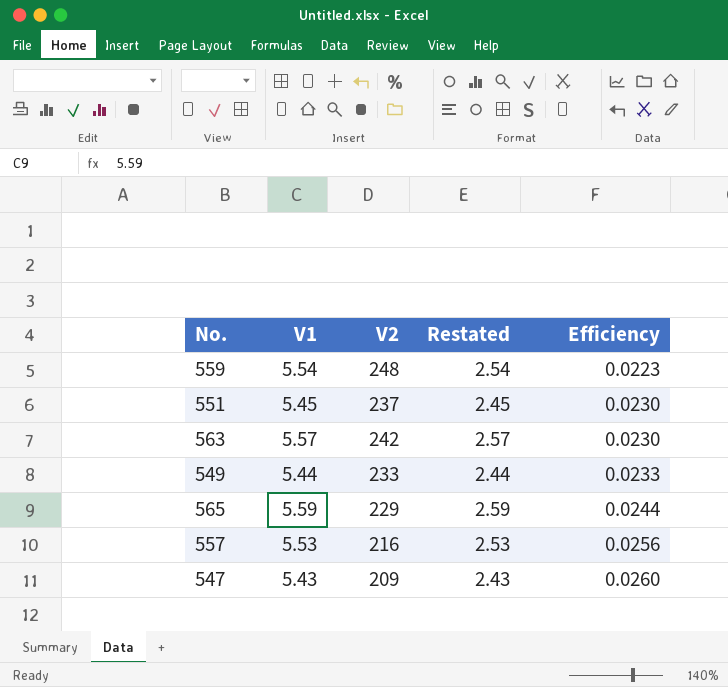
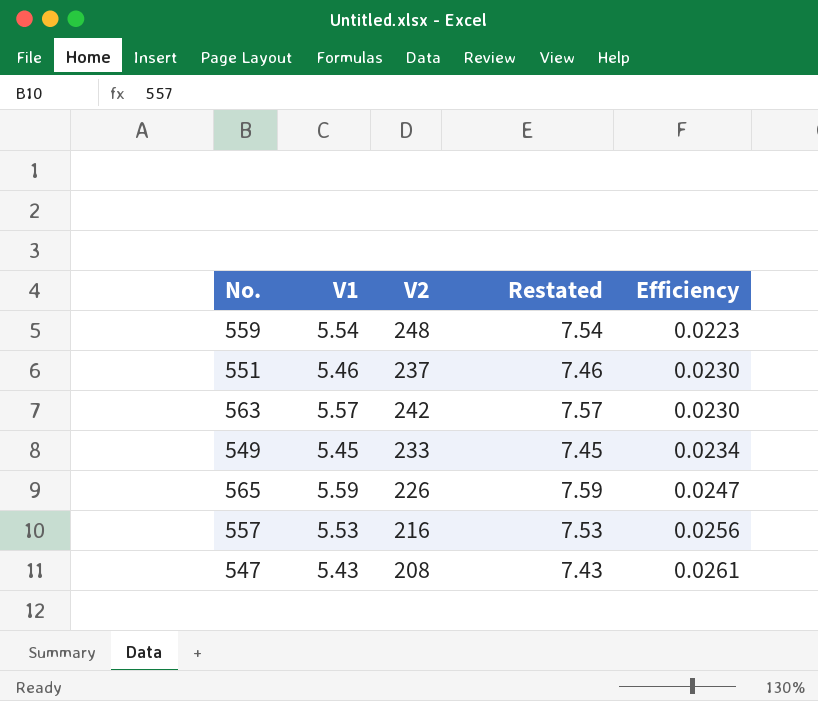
column Restated | formula: [V1] - 3 -> [V1] + 2
551 | V1: 5.45 -> 5.46
549 | V1: 5.44 -> 5.45
549 | Efficiency: 0.0233 -> 0.0234
565 | V2: 229 -> 226
565 | Efficiency: 0.0244 -> 0.0247
547 | V2: 209 -> 208
547 | Efficiency: 0.0260 -> 0.0261

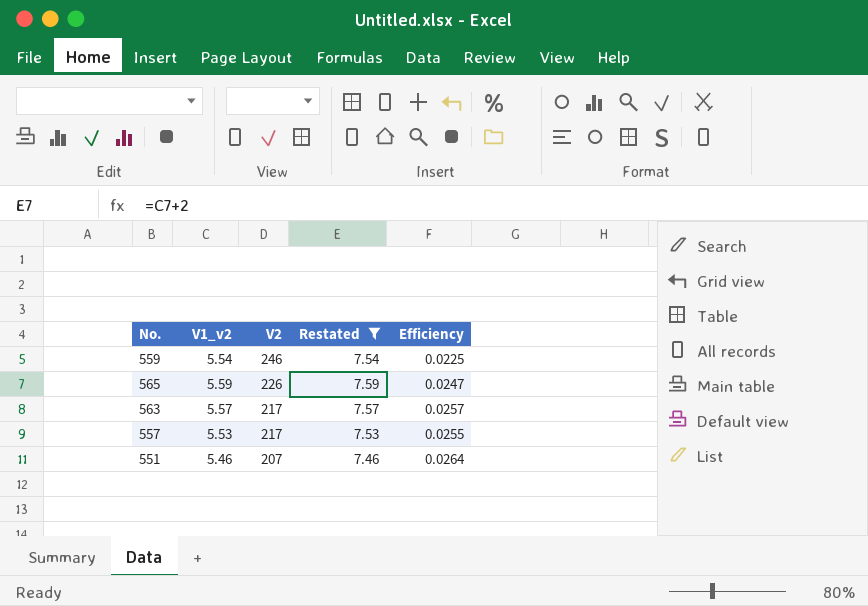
filter: none -> Restated >= 7.46
row order: Efficiency ascending -> V2 descending
column name: V1 -> V1_v2
559 | V2: 248 -> 246
559 | Efficiency: 0.0223 -> 0.0225
563 | V2: 242 -> 217
563 | Efficiency: 0.0230 -> 0.0257
557 | V2: 216 -> 217
557 | Efficiency: 0.0256 -> 0.0255
551 | V2: 237 -> 207
551 | Efficiency: 0.0230 -> 0.0264

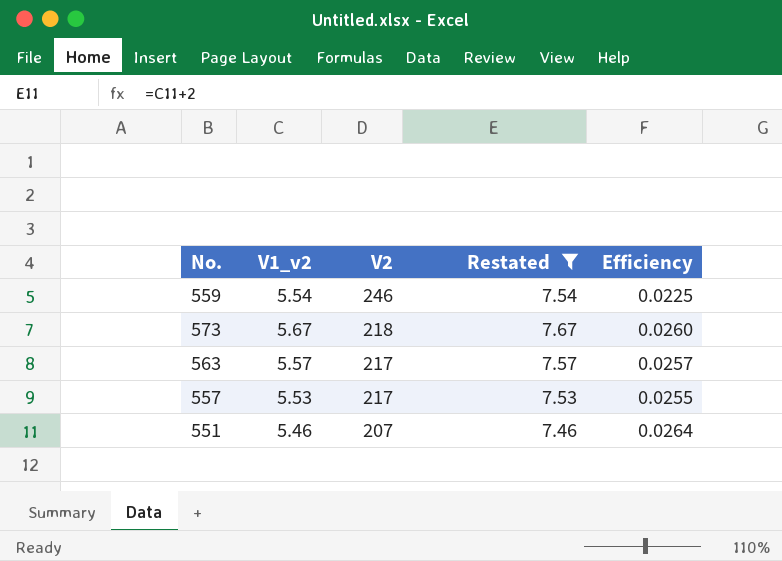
row 565: 5.59 | 226 | 7.59 | 0.0247 -> none
row 573: none -> 5.67 | 218 | 7.67 | 0.0260

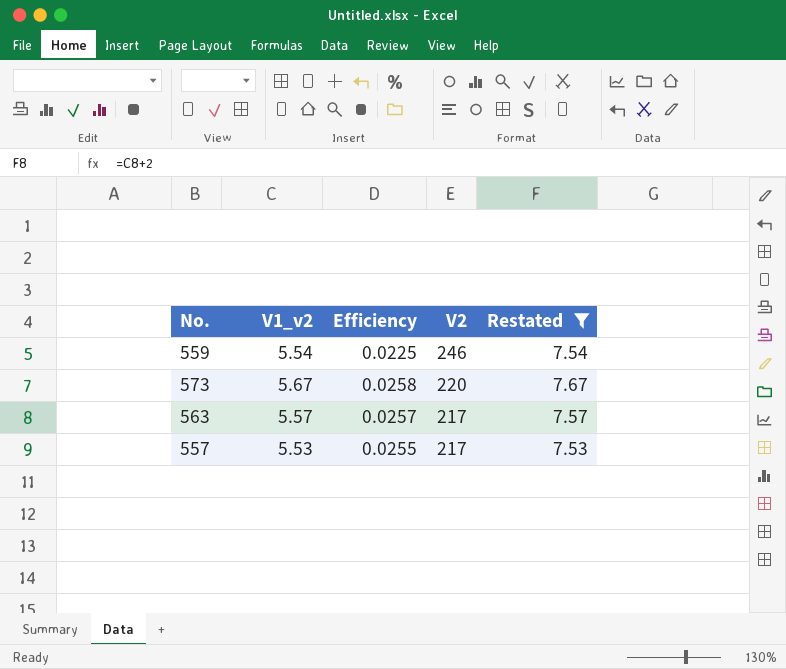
column Efficiency | position: 5 -> 3
row 551: 5.46 | 207 | 7.46 | 0.0264 -> none
573 | Efficiency: 0.0260 -> 0.0258
573 | V2: 218 -> 220

